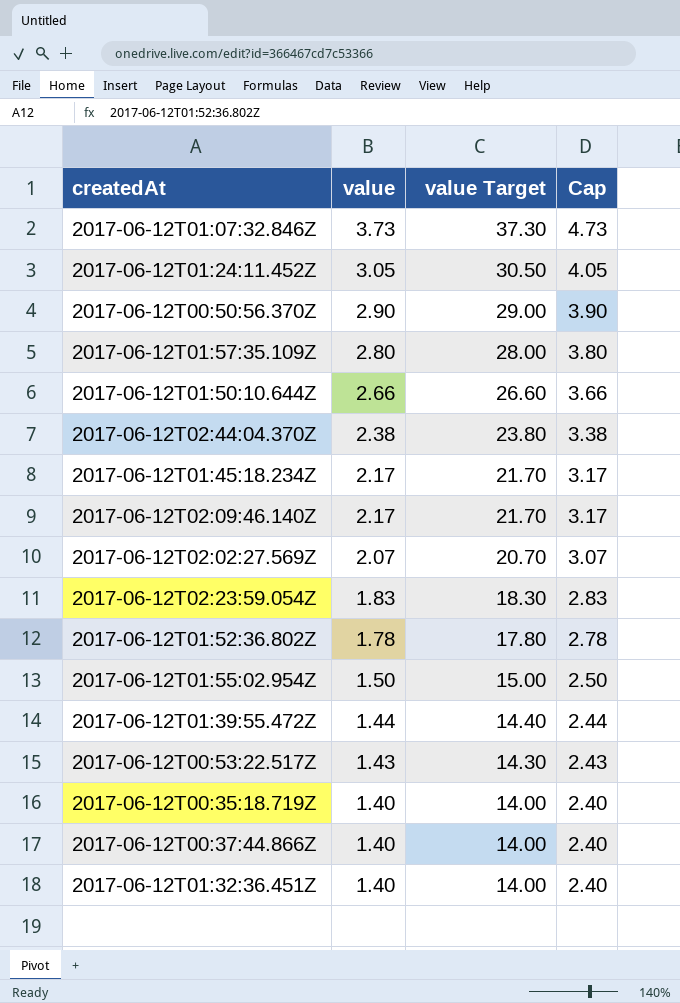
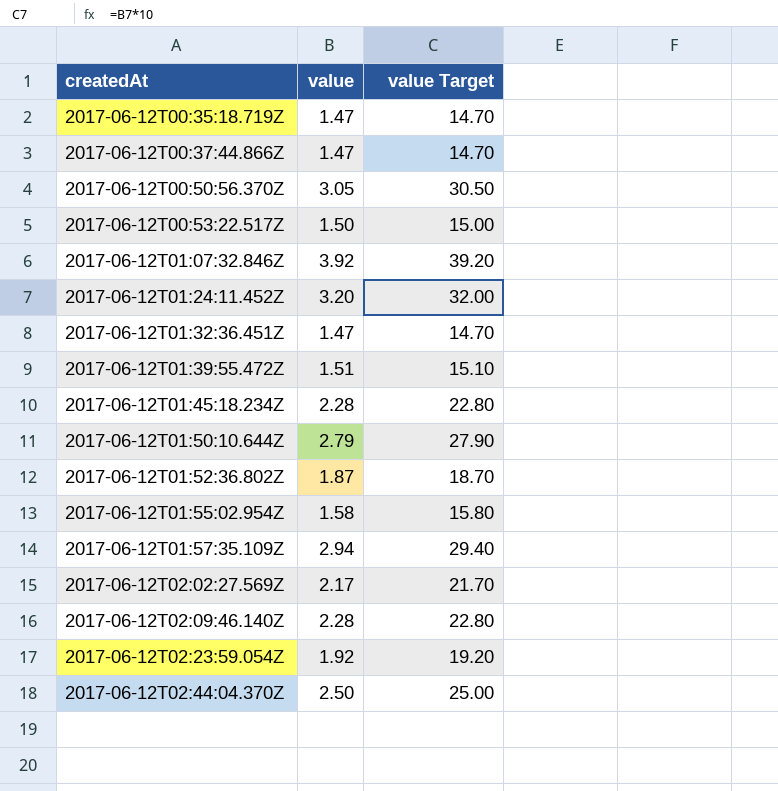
row order: value descending -> createdAt ascending
column Cap | formula: [value] + 1 -> none
2017-06-12T00:35:18.719Z | value: 1.40 -> 1.47
2017-06-12T00:35:18.719Z | value Target: 14.00 -> 14.70
2017-06-12T00:37:44.866Z | value: 1.40 -> 1.47
2017-06-12T00:37:44.866Z | value Target: 14.00 -> 14.70
2017-06-12T00:50:56.370Z | value: 2.90 -> 3.05
2017-06-12T00:50:56.370Z | value Target: 29.00 -> 30.50
2017-06-12T00:53:22.517Z | value: 1.43 -> 1.50
2017-06-12T00:53:22.517Z | value Target: 14.30 -> 15.00
2017-06-12T01:07:32.846Z | value: 3.73 -> 3.92
2017-06-12T01:07:32.846Z | value Target: 37.30 -> 39.20
2017-06-12T01:24:11.452Z | value: 3.05 -> 3.20
2017-06-12T01:24:11.452Z | value Target: 30.50 -> 32.00
2017-06-12T01:32:36.451Z | value: 1.40 -> 1.47
2017-06-12T01:32:36.451Z | value Target: 14.00 -> 14.70
2017-06-12T01:39:55.472Z | value: 1.44 -> 1.51
2017-06-12T01:39:55.472Z | value Target: 14.40 -> 15.10
2017-06-12T01:45:18.234Z | value: 2.17 -> 2.28
2017-06-12T01:45:18.234Z | value Target: 21.70 -> 22.80
2017-06-12T01:50:10.644Z | value: 2.66 -> 2.79
2017-06-12T01:50:10.644Z | value Target: 26.60 -> 27.90
2017-06-12T01:52:36.802Z | value: 1.78 -> 1.87
2017-06-12T01:52:36.802Z | value Target: 17.80 -> 18.70
2017-06-12T01:55:02.954Z | value: 1.50 -> 1.58
2017-06-12T01:55:02.954Z | value Target: 15.00 -> 15.80
2017-06-12T01:57:35.109Z | value: 2.80 -> 2.94
2017-06-12T01:57:35.109Z | value Target: 28.00 -> 29.40
2017-06-12T02:02:27.569Z | value: 2.07 -> 2.17
2017-06-12T02:02:27.569Z | value Target: 20.70 -> 21.70
2017-06-12T02:09:46.140Z | value: 2.17 -> 2.28
2017-06-12T02:09:46.140Z | value Target: 21.70 -> 22.80
2017-06-12T02:23:59.054Z | value: 1.83 -> 1.92
2017-06-12T02:23:59.054Z | value Target: 18.30 -> 19.20
2017-06-12T02:44:04.370Z | value: 2.38 -> 2.50
2017-06-12T02:44:04.370Z | value Target: 23.80 -> 25.00

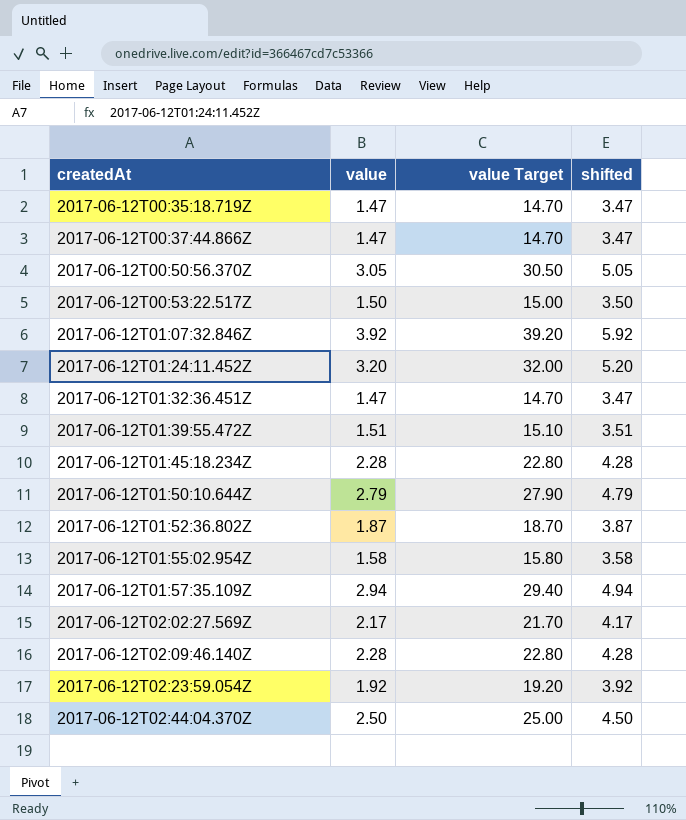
column shifted | formula: none -> [value] + 2

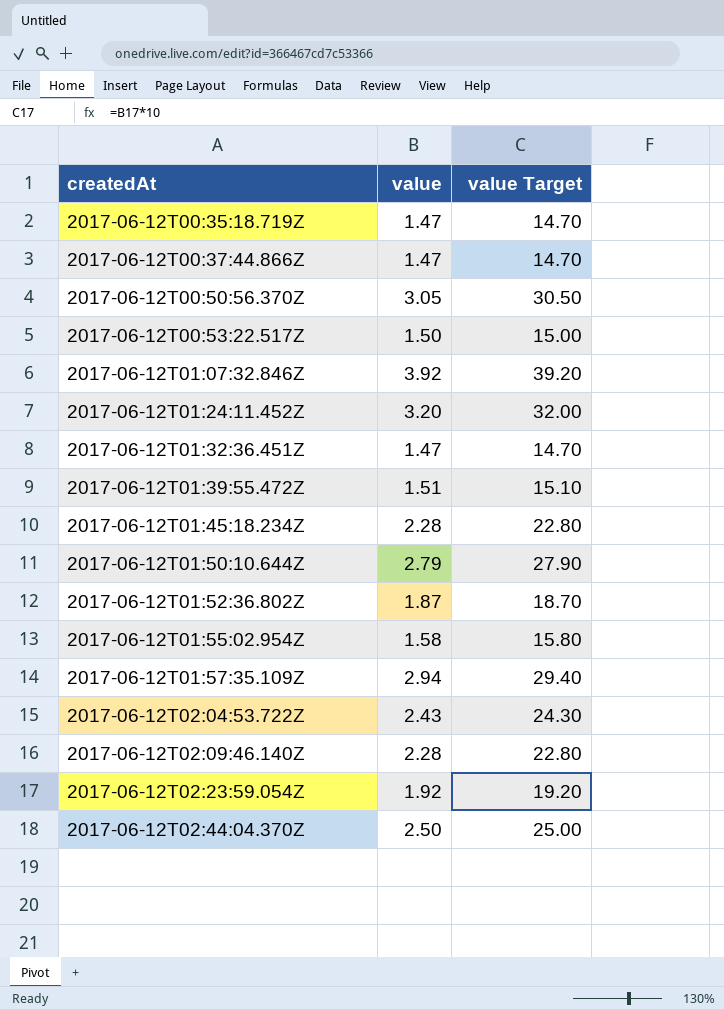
column shifted | formula: [value] + 2 -> none
row 2017-06-12T02:02:27.569Z: 2.17 | 21.70 | 4.17 -> none
row 2017-06-12T02:04:53.722Z: none -> 2.43 | 24.30

